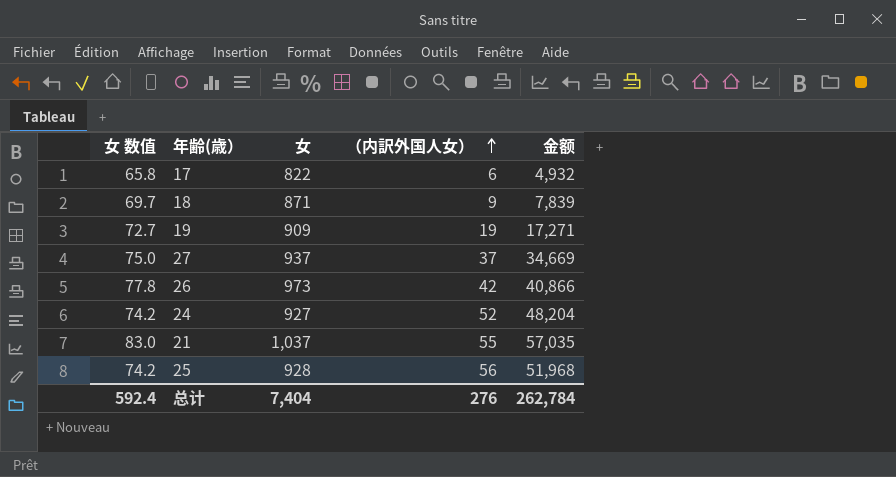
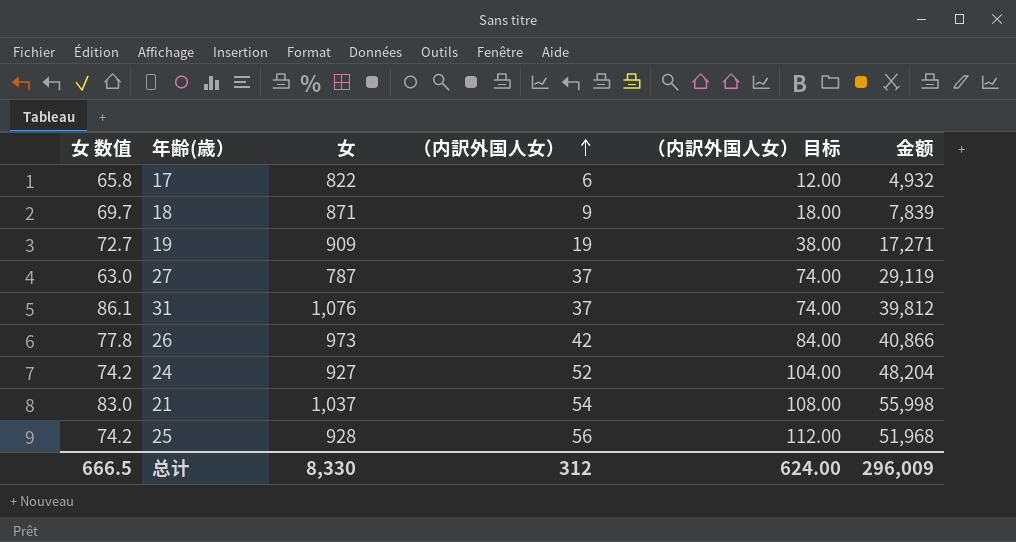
column （内訳外国人女） 目标 | formula: none -> [（内訳外国人女）] * 2
27 | 女 数值: 75.0 -> 63.0
27 | 女: 937 -> 787
27 | 金额: 34,669 -> 29,119
row 31: none -> 86.1 | 1,076 | 37 | 74.00 | 39,812
21 | （内訳外国人女）: 55 -> 54
21 | 金额: 57,035 -> 55,998
总计 | 女 数值: 592.4 -> 666.5
总计 | 女: 7,404 -> 8,330
总计 | （内訳外国人女）: 276 -> 312
总计 | 金额: 262,784 -> 296,009

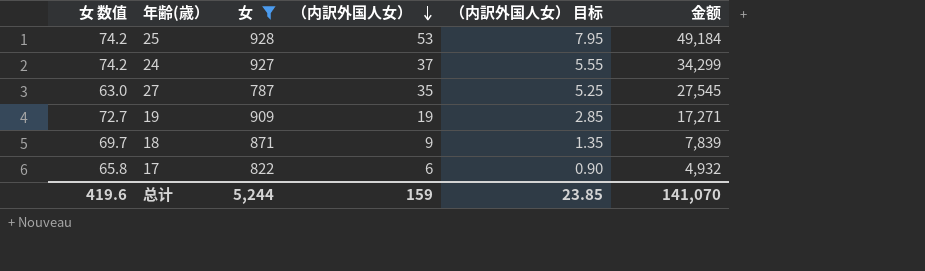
filter: none -> 女 <= 928
row order: （内訳外国人女） ascending -> （内訳外国人女） descending
column （内訳外国人女） 目标 | formula: [（内訳外国人女）] * 2 -> [（内訳外国人女）] * 0.15
25 | （内訳外国人女）: 56 -> 53
25 | 金额: 51,968 -> 49,184
24 | （内訳外国人女）: 52 -> 37
24 | 金额: 48,204 -> 34,299
27 | （内訳外国人女）: 37 -> 35
27 | 金额: 29,119 -> 27,545
总计 | 女 数值: 666.5 -> 419.6
总计 | 女: 8,330 -> 5,244
总计 | （内訳外国人女）: 312 -> 159
总计 | （内訳外国人女） 目标: 624.00 -> 23.85
总计 | 金额: 296,009 -> 141,070

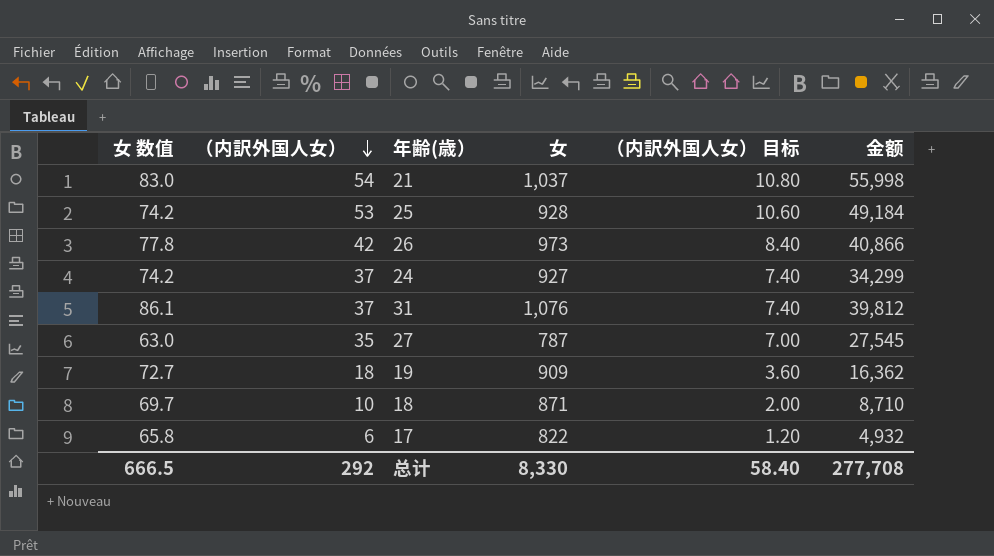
filter: 女 <= 928 -> none
column （内訳外国人女） | position: 4 -> 2
column （内訳外国人女） 目标 | formula: [（内訳外国人女）] * 0.15 -> [（内訳外国人女）] * 0.2
19 | （内訳外国人女）: 19 -> 18
19 | 金额: 17,271 -> 16,362
18 | （内訳外国人女）: 9 -> 10
18 | 金额: 7,839 -> 8,710
总计 | 女 数值: 419.6 -> 666.5
总计 | （内訳外国人女）: 159 -> 292
总计 | 女: 5,244 -> 8,330
总计 | （内訳外国人女） 目标: 23.85 -> 58.40
总计 | 金额: 141,070 -> 277,708

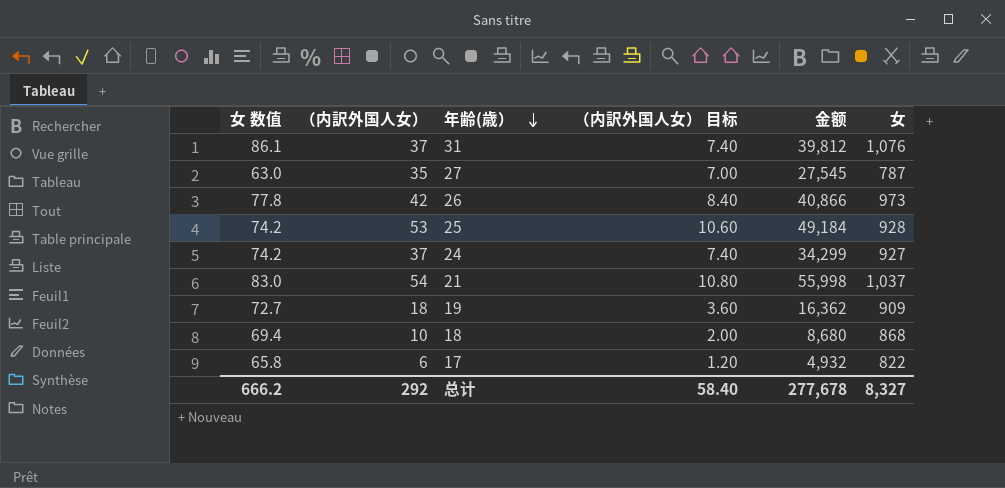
row order: （内訳外国人女） descending -> 年齢(歳） descending
column 女 | position: 4 -> 6
18 | 女 数值: 69.7 -> 69.4
18 | 金额: 8,710 -> 8,680
18 | 女: 871 -> 868
总计 | 女 数值: 666.5 -> 666.2
总计 | 金额: 277,708 -> 277,678
总计 | 女: 8,330 -> 8,327

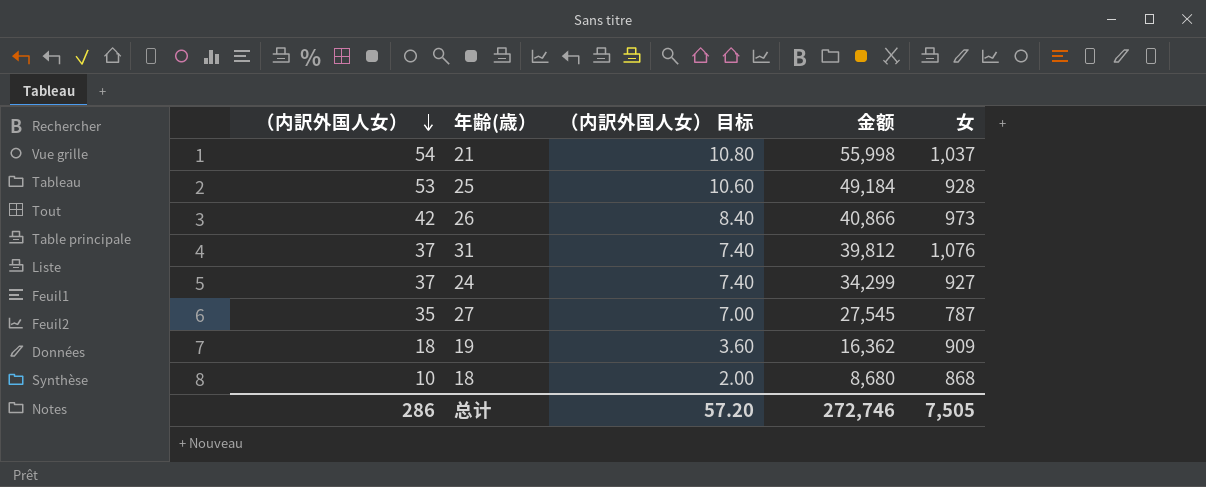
row order: 年齢(歳） descending -> （内訳外国人女） descending
column 女 数值 | formula: [女] * 0.08 -> none
row 17: 65.8 | 6 | 1.20 | 4,932 | 822 -> none
总计 | （内訳外国人女）: 292 -> 286
总计 | （内訳外国人女） 目标: 58.40 -> 57.20
总计 | 金额: 277,678 -> 272,746
总计 | 女: 8,327 -> 7,505

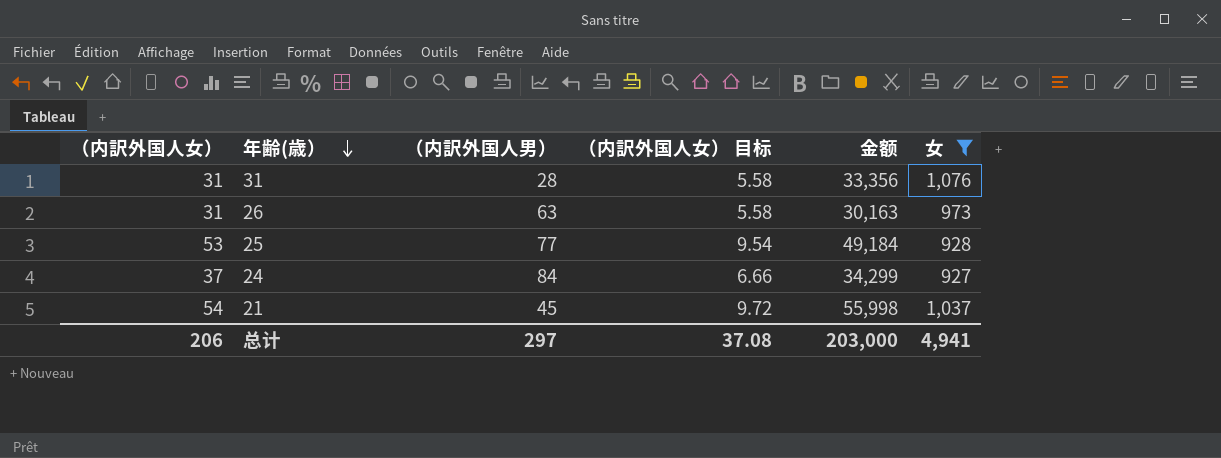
filter: none -> 女 >= 927
row order: （内訳外国人女） descending -> 年齢(歳） descending
column （内訳外国人男） | position: none -> 3
column （内訳外国人女） 目标 | formula: [（内訳外国人女）] * 0.2 -> [（内訳外国人女）] * 0.18
31 | （内訳外国人女）: 37 -> 31
31 | 金额: 39,812 -> 33,356
26 | （内訳外国人女）: 42 -> 31
26 | 金额: 40,866 -> 30,163
总计 | （内訳外国人女）: 286 -> 206
总计 | （内訳外国人女） 目标: 57.20 -> 37.08
总计 | 金额: 272,746 -> 203,000
总计 | 女: 7,505 -> 4,941

